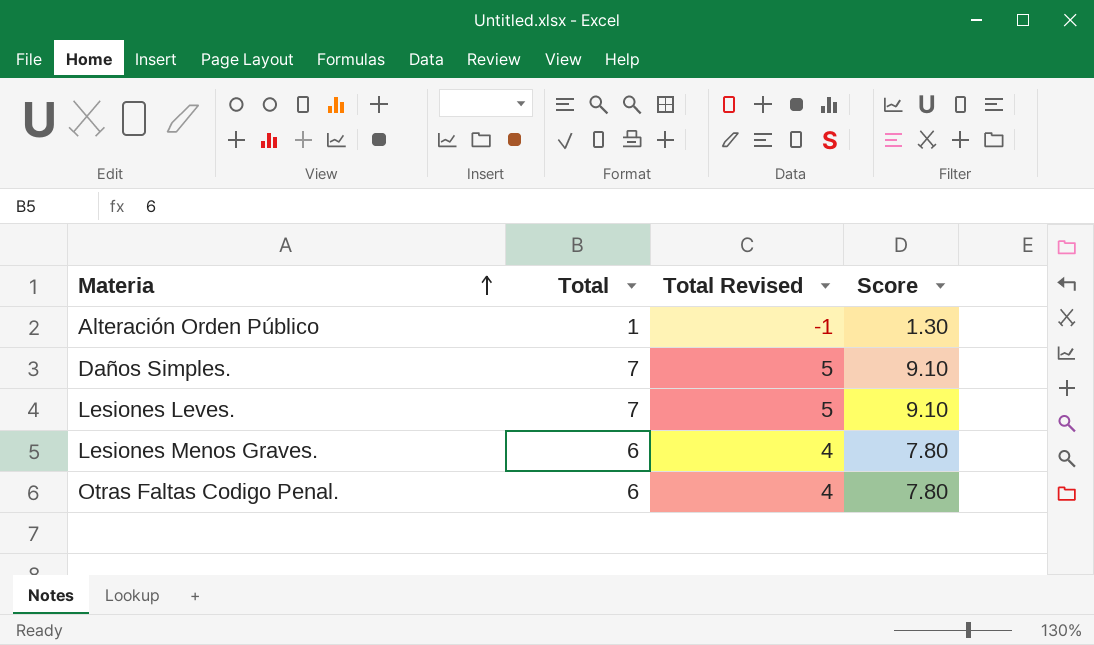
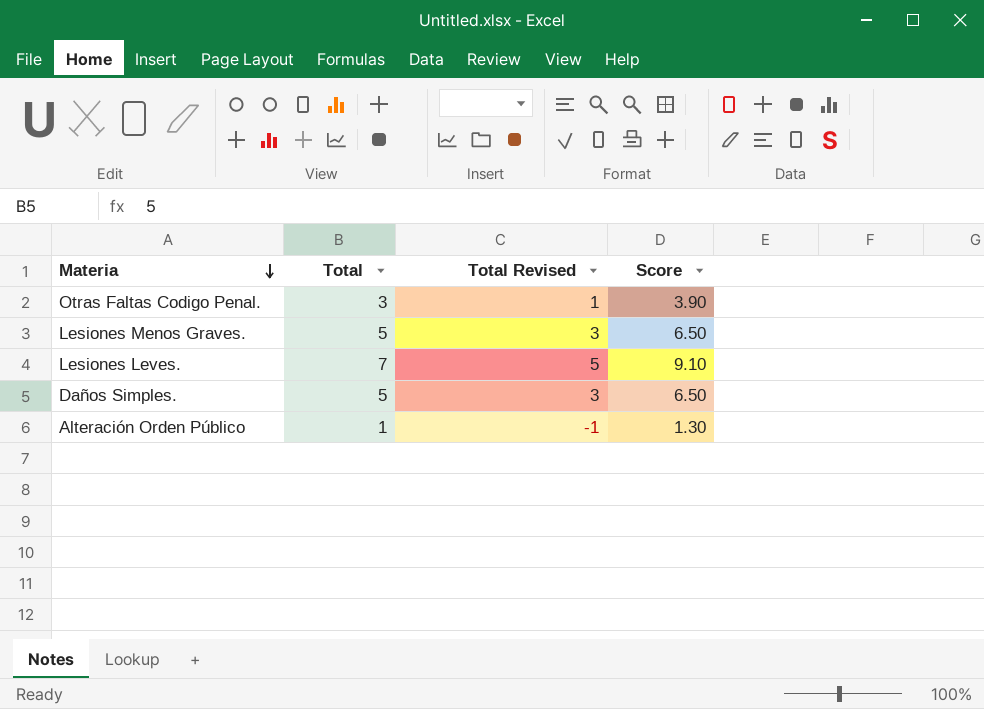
row order: Materia ascending -> Materia descending
Otras Faltas Codigo Penal. | Total: 6 -> 3
Otras Faltas Codigo Penal. | Total Revised: 4 -> 1
Otras Faltas Codigo Penal. | Score: 7.80 -> 3.90
Lesiones Menos Graves. | Total: 6 -> 5
Lesiones Menos Graves. | Total Revised: 4 -> 3
Lesiones Menos Graves. | Score: 7.80 -> 6.50
Daños Simples. | Total: 7 -> 5
Daños Simples. | Total Revised: 5 -> 3
Daños Simples. | Score: 9.10 -> 6.50

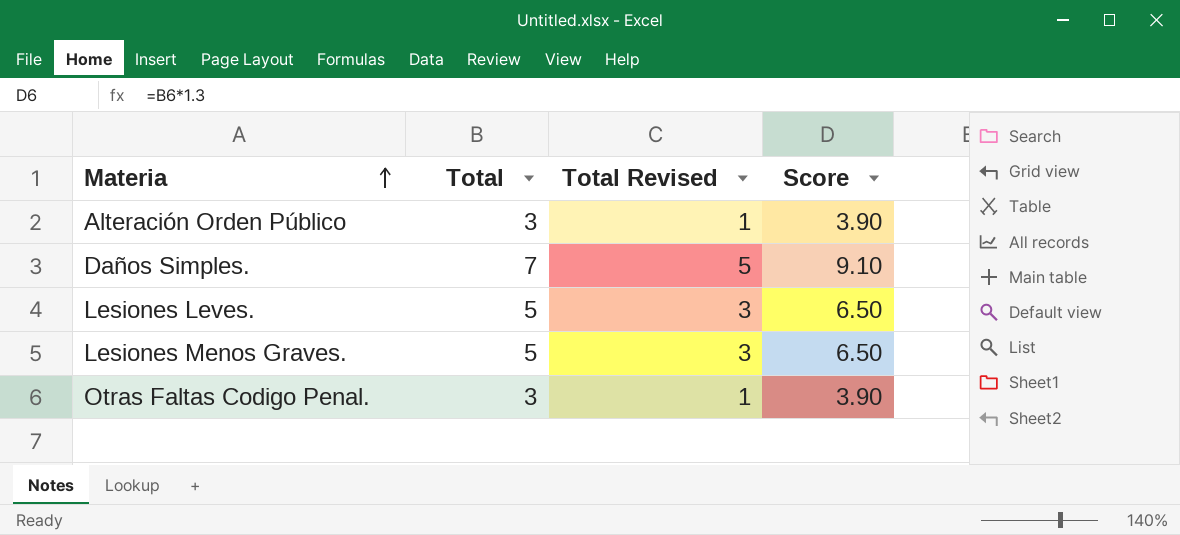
row order: Materia descending -> Materia ascending
Alteración Orden Público | Total: 1 -> 3
Alteración Orden Público | Total Revised: -1 -> 1
Alteración Orden Público | Score: 1.30 -> 3.90
Daños Simples. | Total: 5 -> 7
Daños Simples. | Total Revised: 3 -> 5
Daños Simples. | Score: 6.50 -> 9.10
Lesiones Leves. | Total: 7 -> 5
Lesiones Leves. | Total Revised: 5 -> 3
Lesiones Leves. | Score: 9.10 -> 6.50

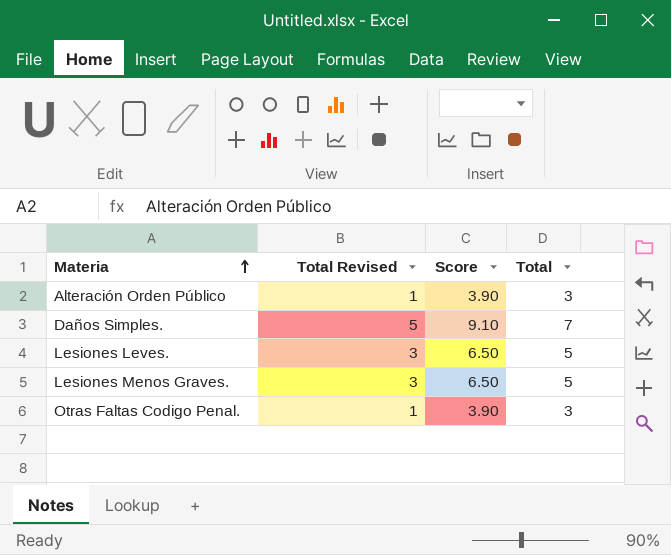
column Total | position: 2 -> 4

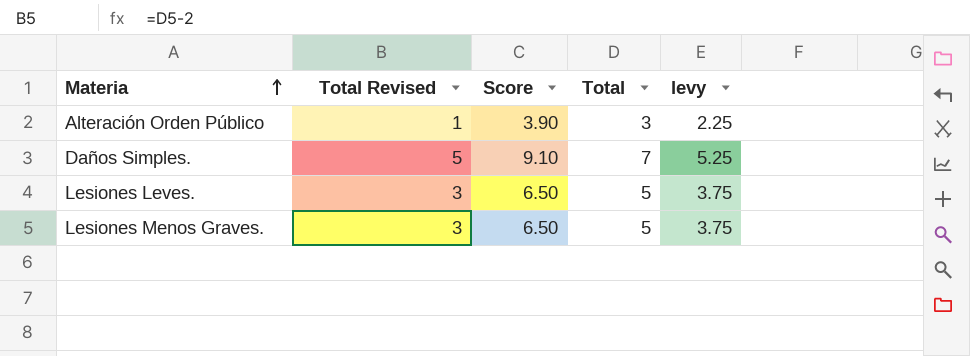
column levy | formula: none -> [Total] * 0.75
row Otras Faltas Codigo Penal.: 1 | 3.90 | 3 -> none

